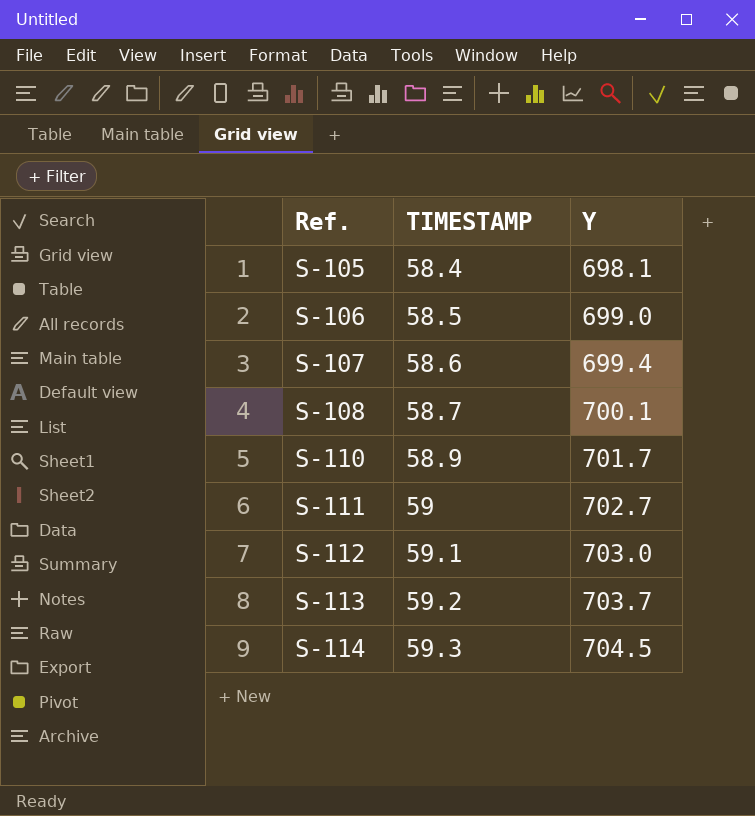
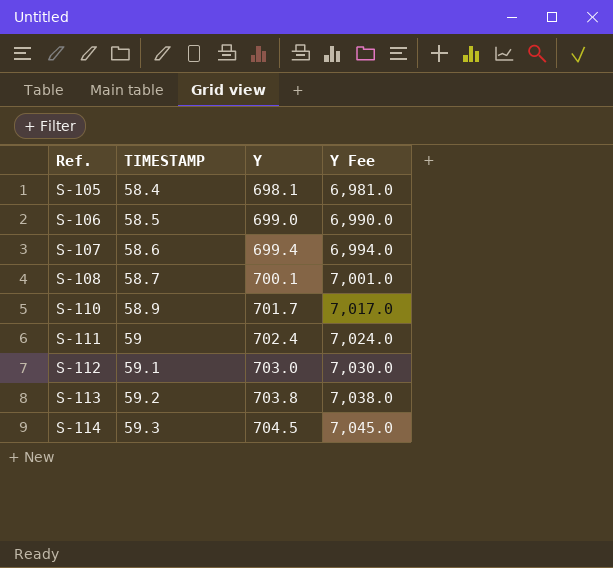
column Y Fee | formula: none -> [Y] * 10
S-111 | Y: 702.7 -> 702.4
S-113 | Y: 703.7 -> 703.8

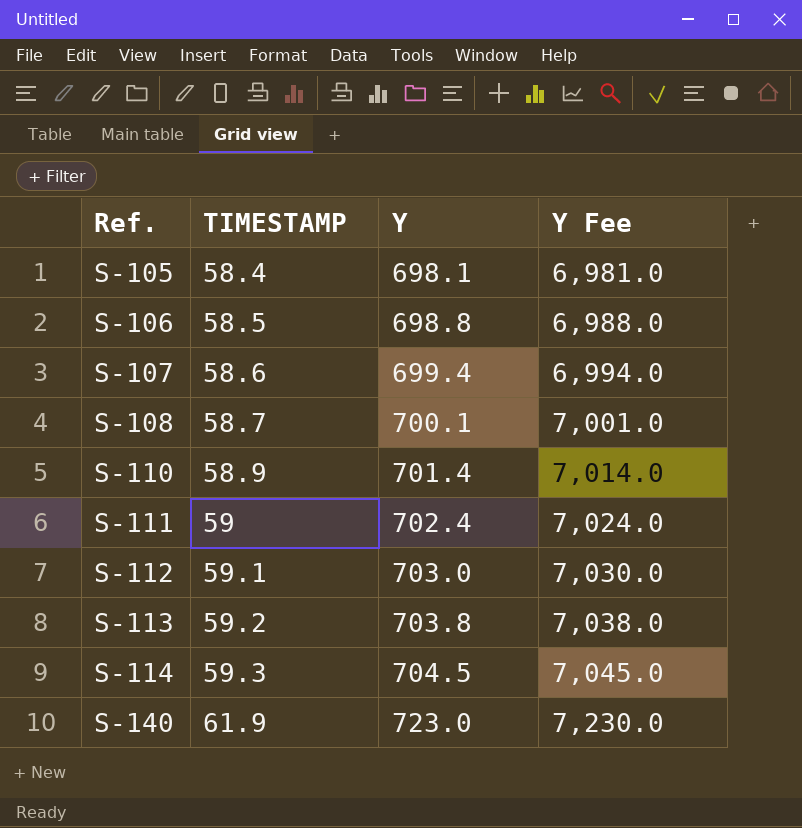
S-106 | Y: 699.0 -> 698.8
S-106 | Y Fee: 6,990.0 -> 6,988.0
S-110 | Y: 701.7 -> 701.4
S-110 | Y Fee: 7,017.0 -> 7,014.0
row S-140: none -> 61.9 | 723.0 | 7,230.0

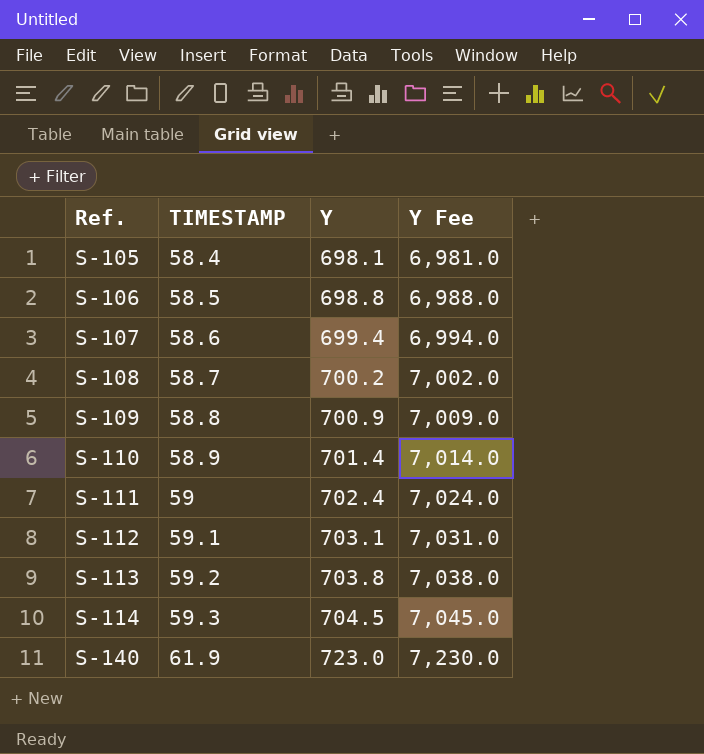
S-108 | Y: 700.1 -> 700.2
S-108 | Y Fee: 7,001.0 -> 7,002.0
row S-109: none -> 58.8 | 700.9 | 7,009.0
S-112 | Y: 703.0 -> 703.1
S-112 | Y Fee: 7,030.0 -> 7,031.0

